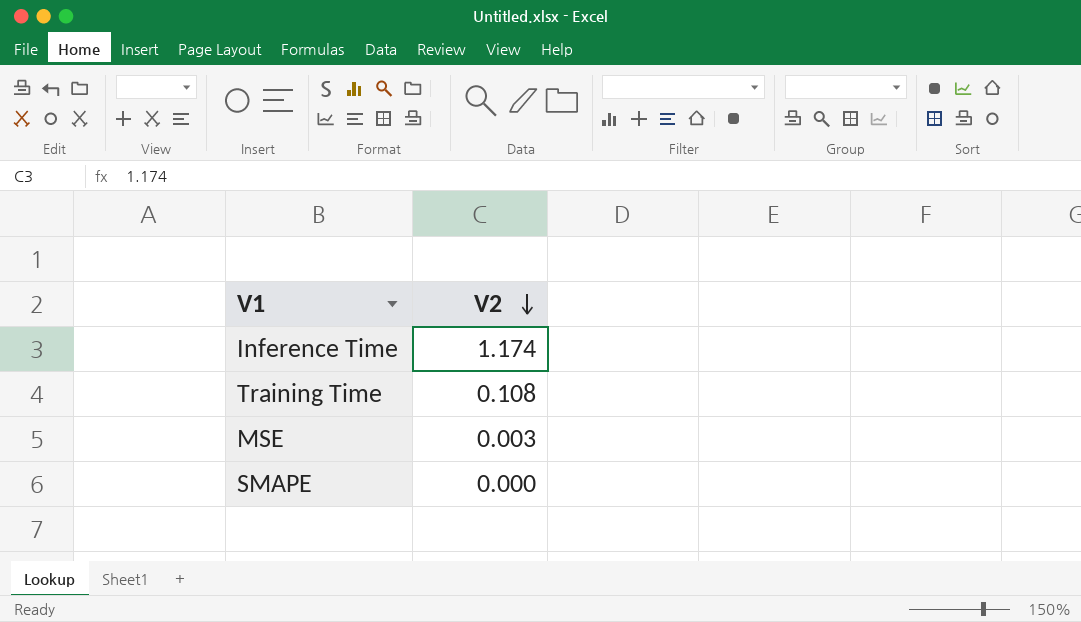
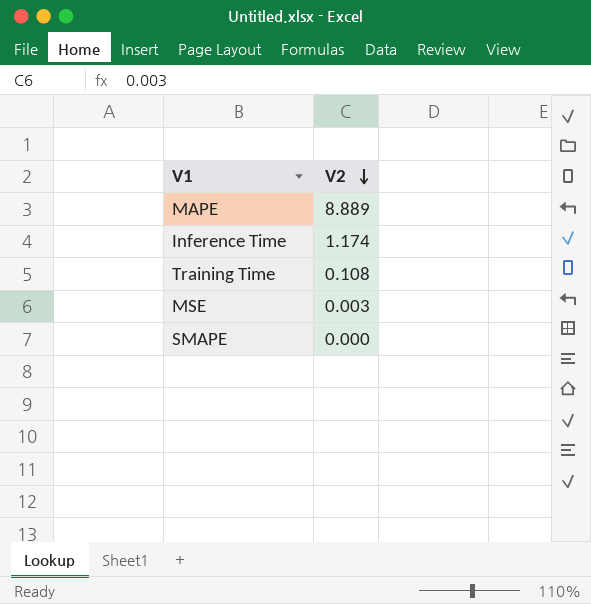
row MAPE: none -> 8.889

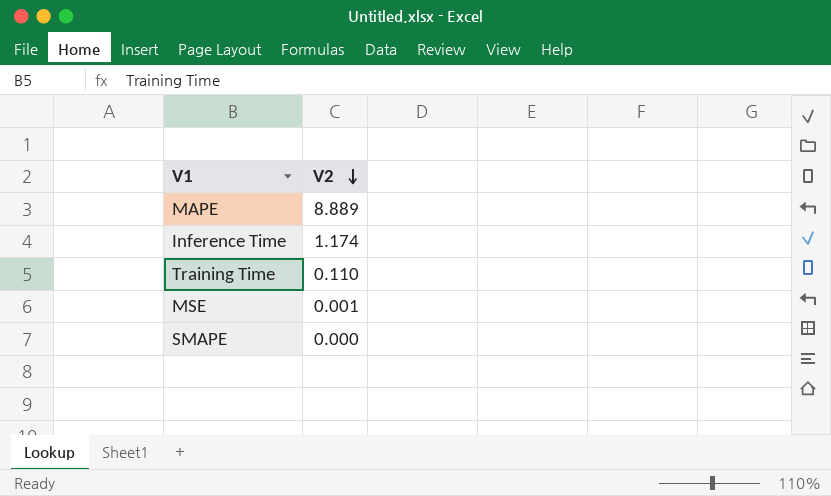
Training Time | V2: 0.108 -> 0.110
MSE | V2: 0.003 -> 0.001

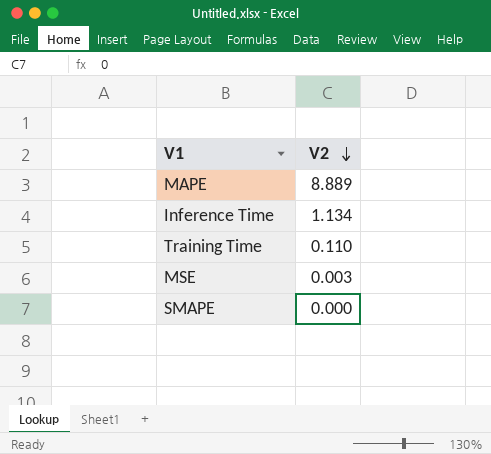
Inference Time | V2: 1.174 -> 1.134
MSE | V2: 0.001 -> 0.003

